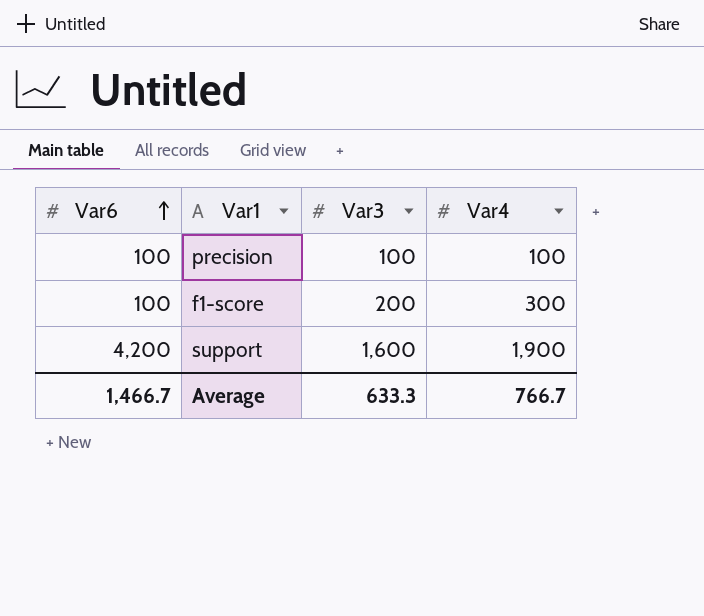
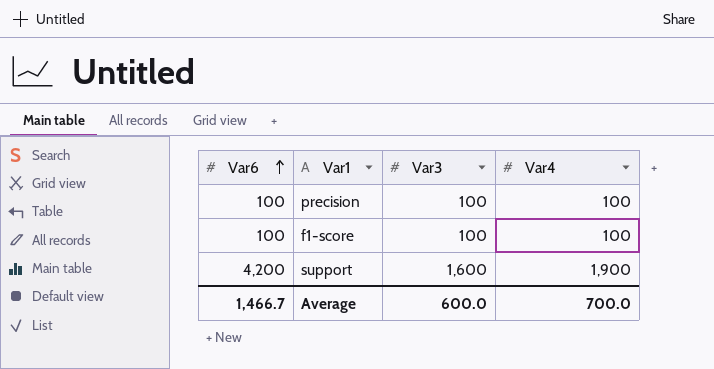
f1-score | Var3: 200 -> 100
f1-score | Var4: 300 -> 100
Average | Var3: 633.3 -> 600.0
Average | Var4: 766.7 -> 700.0

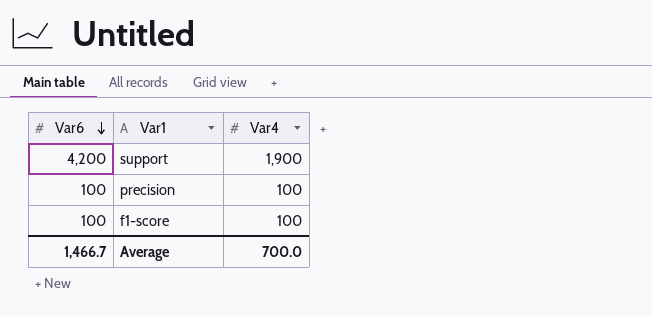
row order: Var6 ascending -> Var6 descending
column Var3 | position: 3 -> none

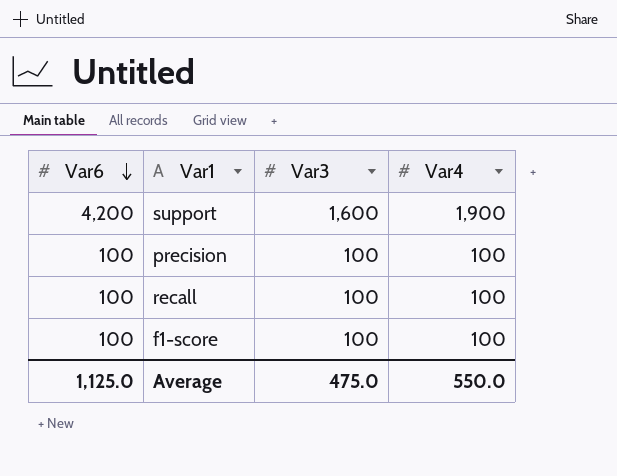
column Var3 | position: none -> 3
row recall: none -> 100 | 100 | 100
Average | Var6: 1,466.7 -> 1,125.0
Average | Var4: 700.0 -> 550.0

